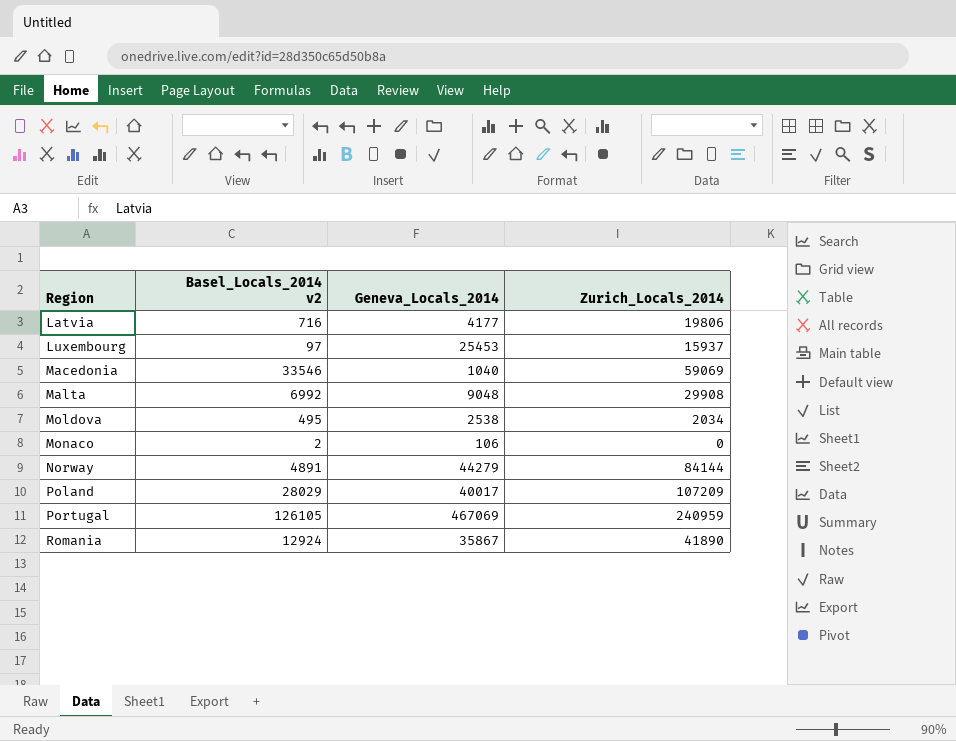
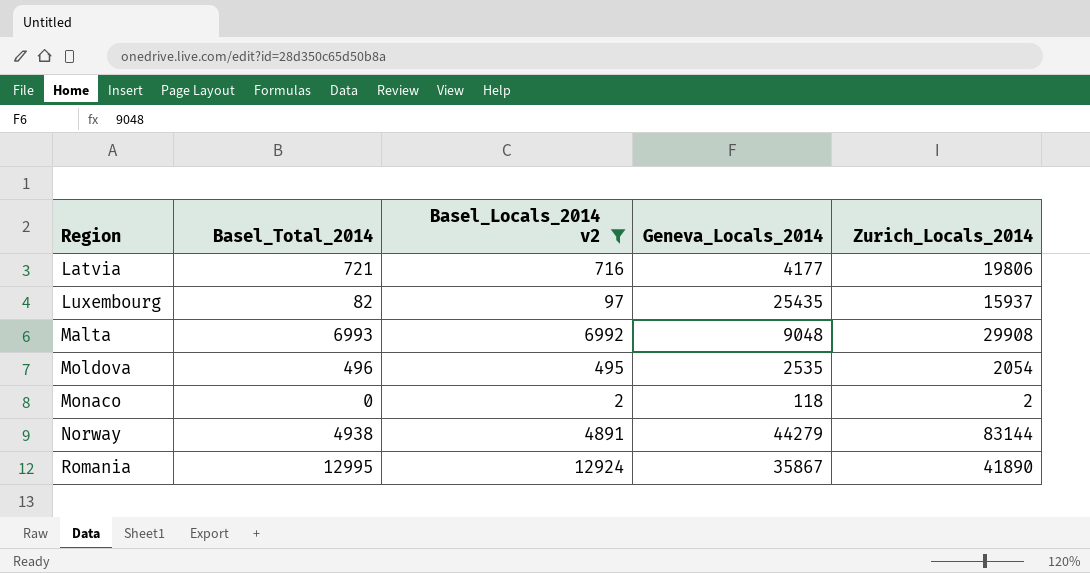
filter: none -> Basel_Locals_2014 v2 <= 12924
column Basel_Total_2014 | position: none -> 2
Luxembourg | Geneva_Locals_2014: 25453 -> 25435
Moldova | Geneva_Locals_2014: 2538 -> 2535
Moldova | Zurich_Locals_2014: 2034 -> 2054
Monaco | Geneva_Locals_2014: 106 -> 118
Monaco | Zurich_Locals_2014: 0 -> 2
Norway | Zurich_Locals_2014: 84144 -> 83144

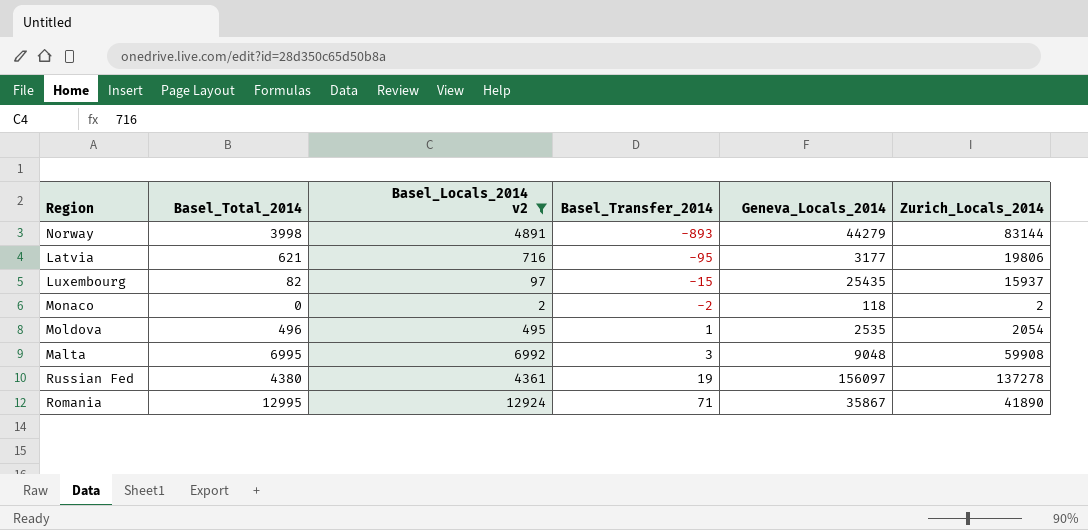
row order: Region ascending -> Basel_Transfer_2014 ascending
column Basel_Transfer_2014 | formula: none -> [Basel_Total_2014] - [Basel_Locals_2014 v2]
Norway | Basel_Total_2014: 4938 -> 3998
Latvia | Basel_Total_2014: 721 -> 621
Latvia | Geneva_Locals_2014: 4177 -> 3177
Malta | Basel_Total_2014: 6993 -> 6995
Malta | Zurich_Locals_2014: 29908 -> 59908
row Russian Fed: none -> 4380 | 4361 | 19 | 156097 | 137278

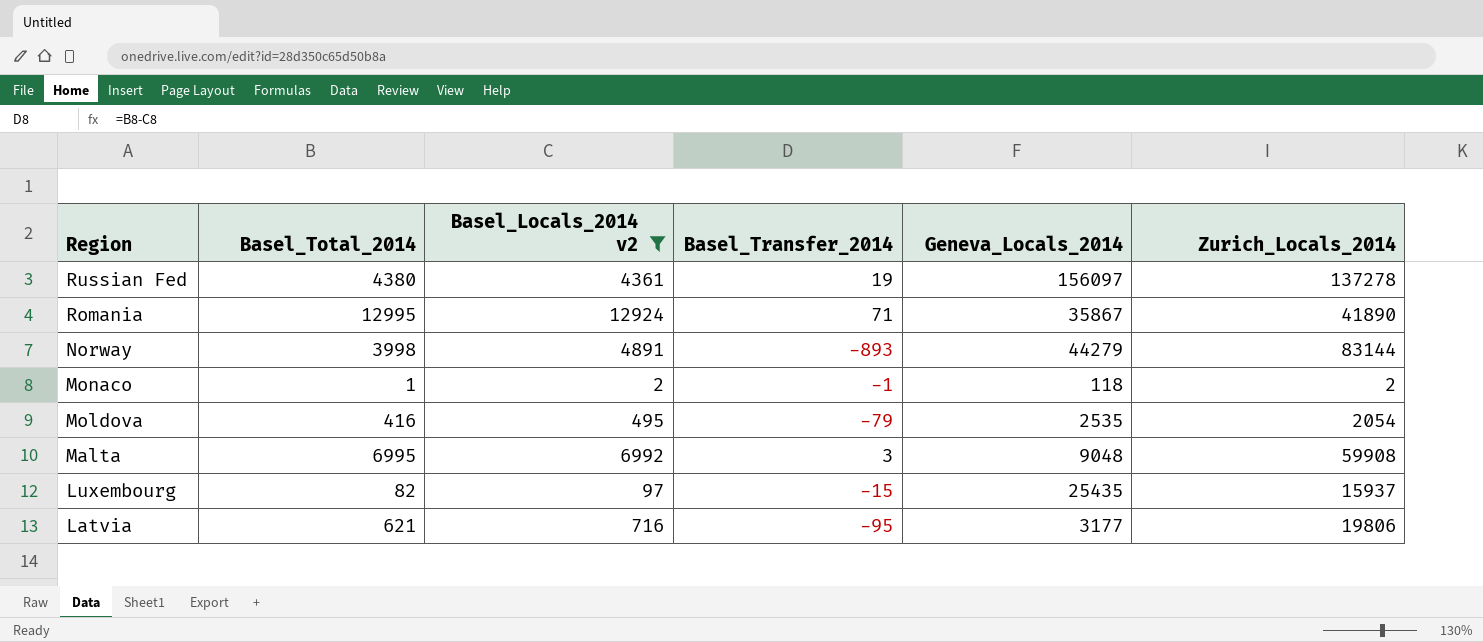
row order: Basel_Transfer_2014 ascending -> Region descending
Monaco | Basel_Total_2014: 0 -> 1
Monaco | Basel_Transfer_2014: -2 -> -1
Moldova | Basel_Total_2014: 496 -> 416
Moldova | Basel_Transfer_2014: 1 -> -79

